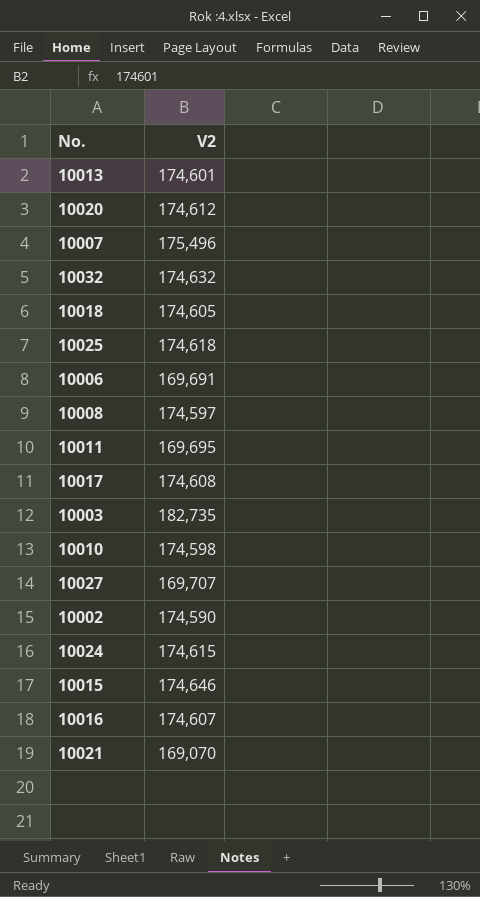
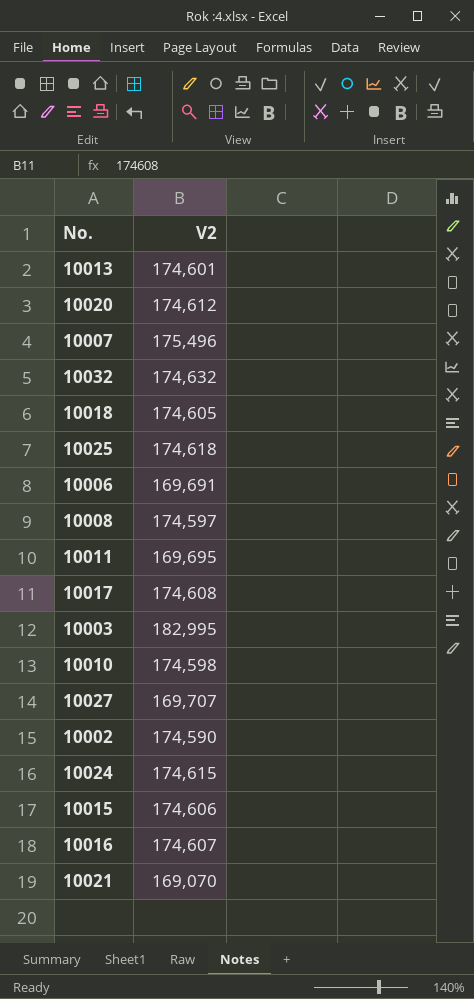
10003 | V2: 182,735 -> 182,995
10015 | V2: 174,646 -> 174,606

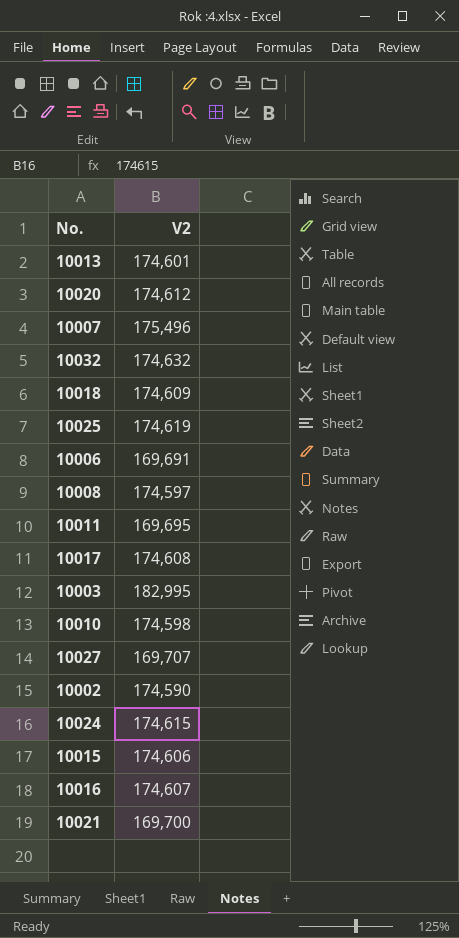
10018 | V2: 174,605 -> 174,609
10025 | V2: 174,618 -> 174,619
10021 | V2: 169,070 -> 169,700

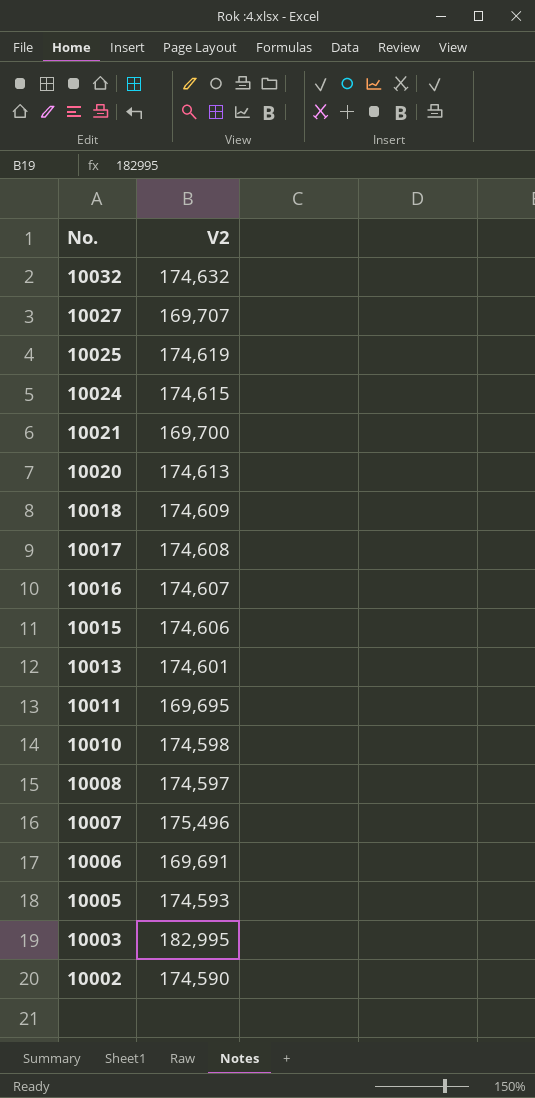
row order: none -> No. descending
10020 | V2: 174,612 -> 174,613
row 10005: none -> 174,593

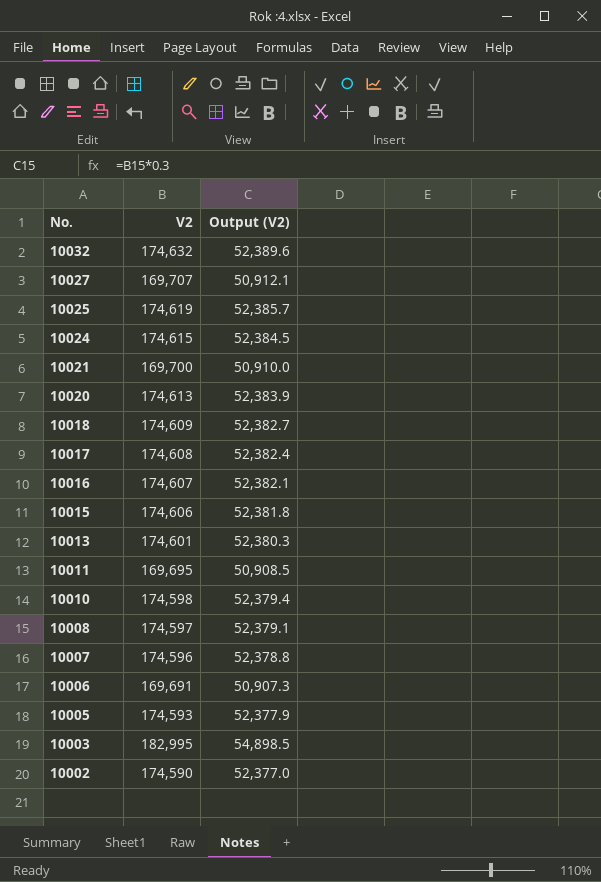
column Output (V2) | formula: none -> [V2] * 0.3
10007 | V2: 175,496 -> 174,596

